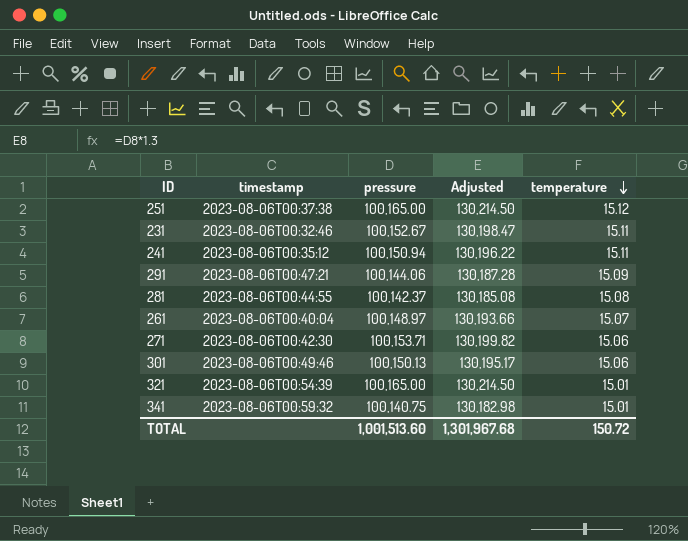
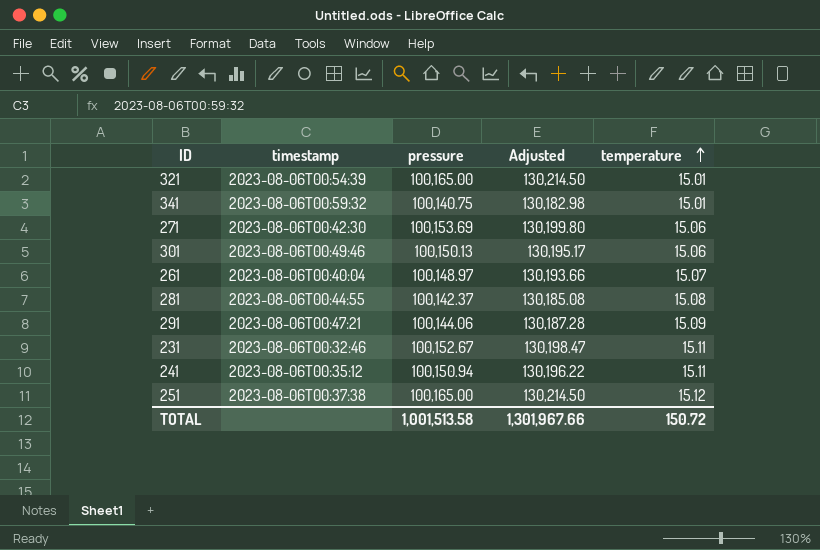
row order: temperature descending -> temperature ascending
271 | pressure: 100,153.71 -> 100,153.69
271 | Adjusted: 130,199.82 -> 130,199.80
TOTAL | pressure: 1,001,513.60 -> 1,001,513.58
TOTAL | Adjusted: 1,301,967.68 -> 1,301,967.66

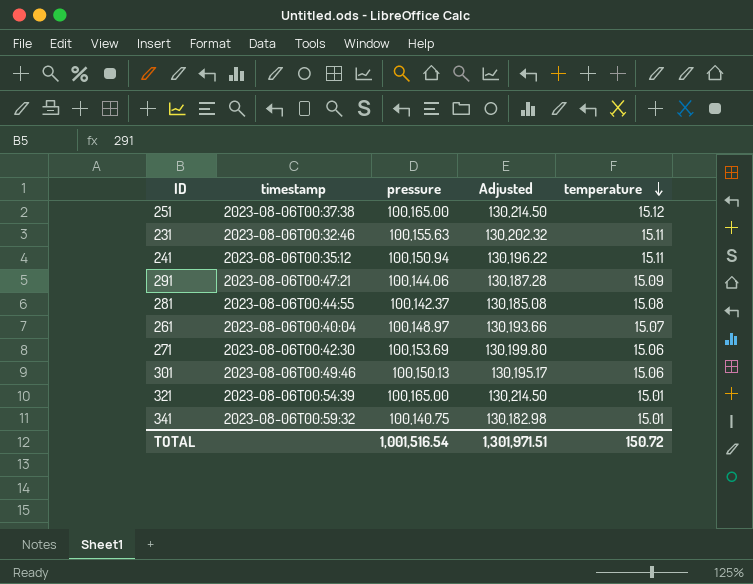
row order: temperature ascending -> temperature descending
231 | pressure: 100,152.67 -> 100,155.63
231 | Adjusted: 130,198.47 -> 130,202.32
TOTAL | pressure: 1,001,513.58 -> 1,001,516.54
TOTAL | Adjusted: 1,301,967.66 -> 1,301,971.51

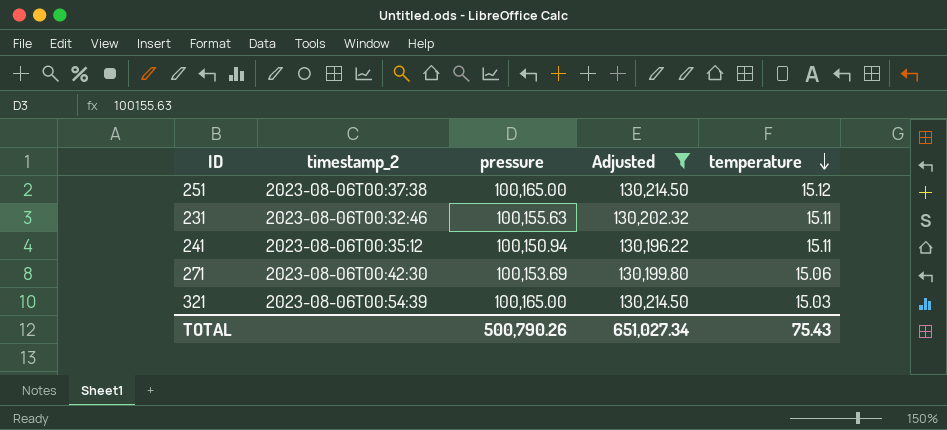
filter: none -> Adjusted >= 130,196.22
column name: timestamp -> timestamp_2
321 | temperature: 15.01 -> 15.03
TOTAL | pressure: 1,001,516.54 -> 500,790.26
TOTAL | Adjusted: 1,301,971.51 -> 651,027.34
TOTAL | temperature: 150.72 -> 75.43

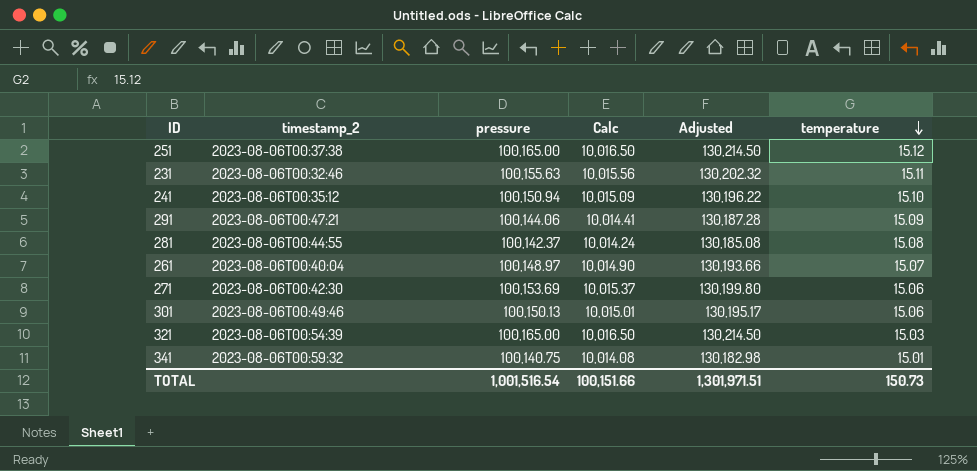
filter: Adjusted >= 130,196.22 -> none
column Calc | formula: none -> [pressure] * 0.1
241 | temperature: 15.11 -> 15.10
TOTAL | pressure: 500,790.26 -> 1,001,516.54
TOTAL | Adjusted: 651,027.34 -> 1,301,971.51
TOTAL | temperature: 75.43 -> 150.73

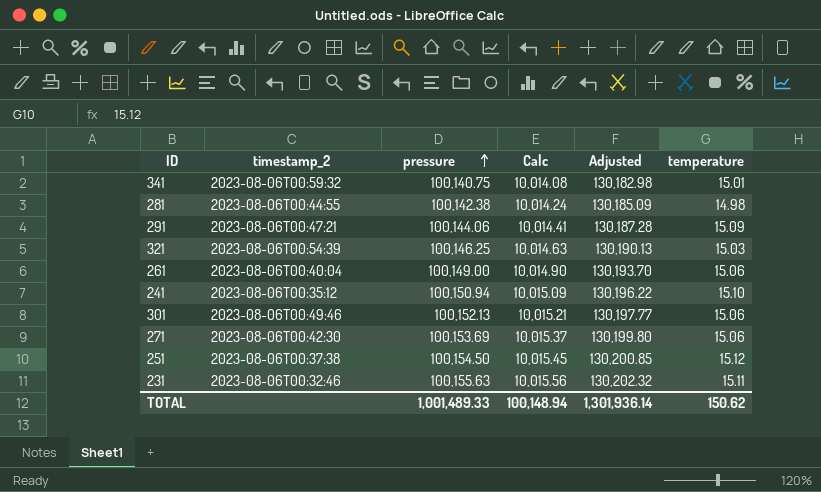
row order: temperature descending -> pressure ascending
281 | pressure: 100,142.37 -> 100,142.38
281 | Adjusted: 130,185.08 -> 130,185.09
281 | temperature: 15.08 -> 14.98
321 | pressure: 100,165.00 -> 100,146.25
321 | Calc: 10,016.50 -> 10,014.63
321 | Adjusted: 130,214.50 -> 130,190.13
261 | pressure: 100,148.97 -> 100,149.00
261 | Adjusted: 130,193.66 -> 130,193.70
261 | temperature: 15.07 -> 15.06
301 | pressure: 100,150.13 -> 100,152.13
301 | Calc: 10,015.01 -> 10,015.21
301 | Adjusted: 130,195.17 -> 130,197.77
251 | pressure: 100,165.00 -> 100,154.50
251 | Calc: 10,016.50 -> 10,015.45
251 | Adjusted: 130,214.50 -> 130,200.85
TOTAL | pressure: 1,001,516.54 -> 1,001,489.33
TOTAL | Calc: 100,151.66 -> 100,148.94
TOTAL | Adjusted: 1,301,971.51 -> 1,301,936.14
TOTAL | temperature: 150.73 -> 150.62

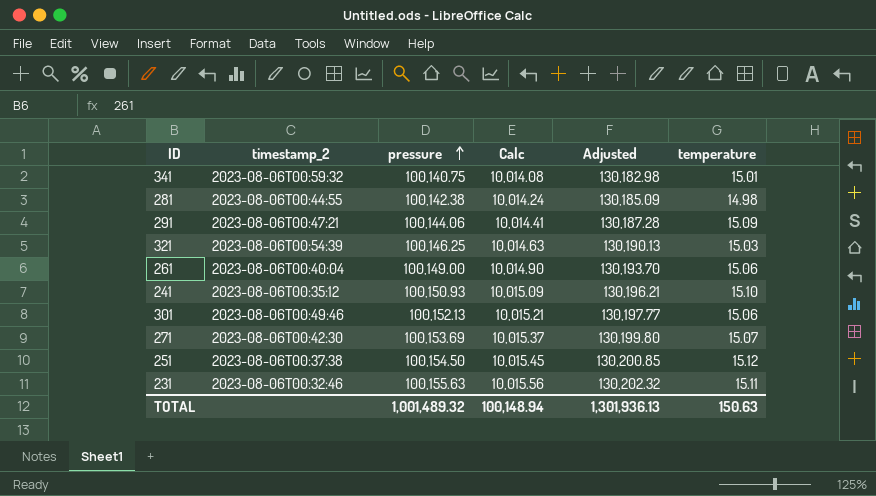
241 | pressure: 100,150.94 -> 100,150.93
241 | Adjusted: 130,196.22 -> 130,196.21
271 | temperature: 15.06 -> 15.07
TOTAL | pressure: 1,001,489.33 -> 1,001,489.32
TOTAL | Adjusted: 1,301,936.14 -> 1,301,936.13
TOTAL | temperature: 150.62 -> 150.63

